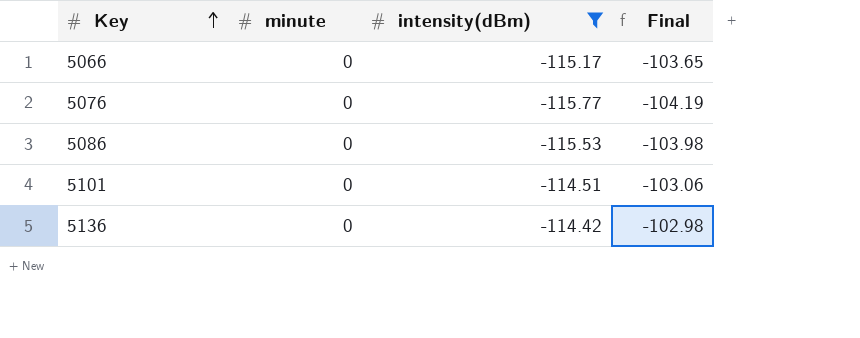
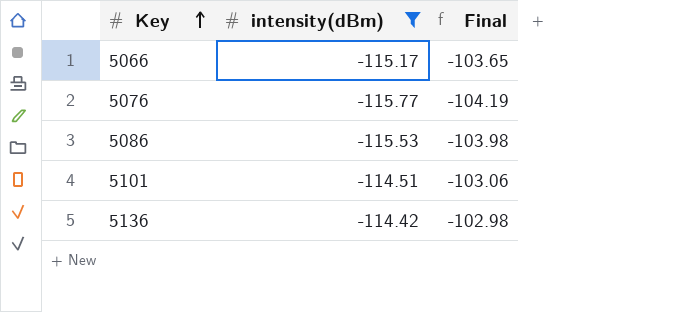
column minute | position: 2 -> none

